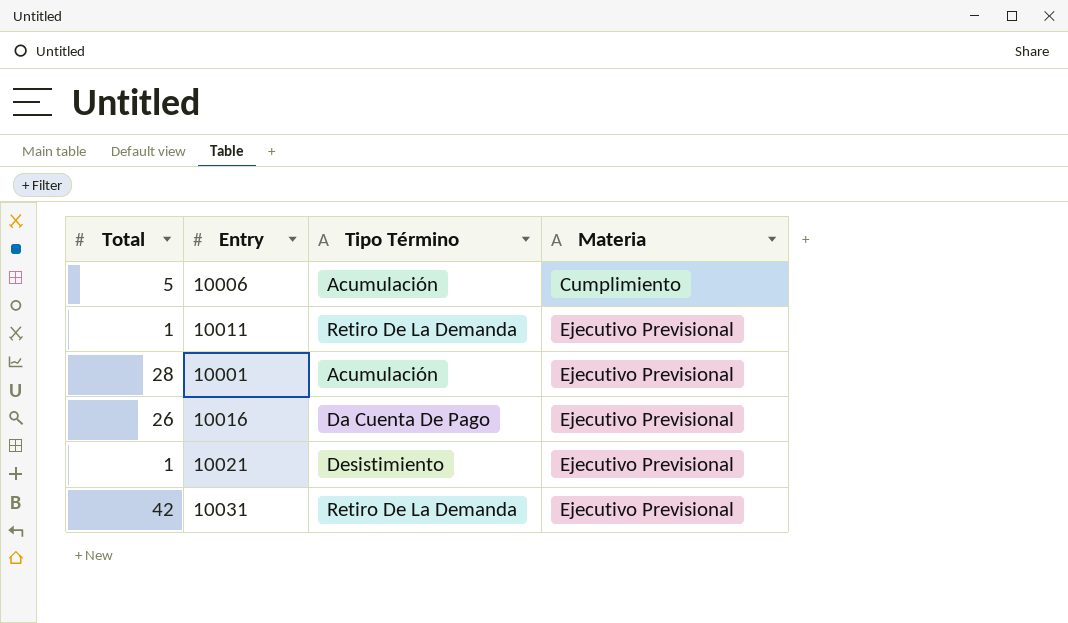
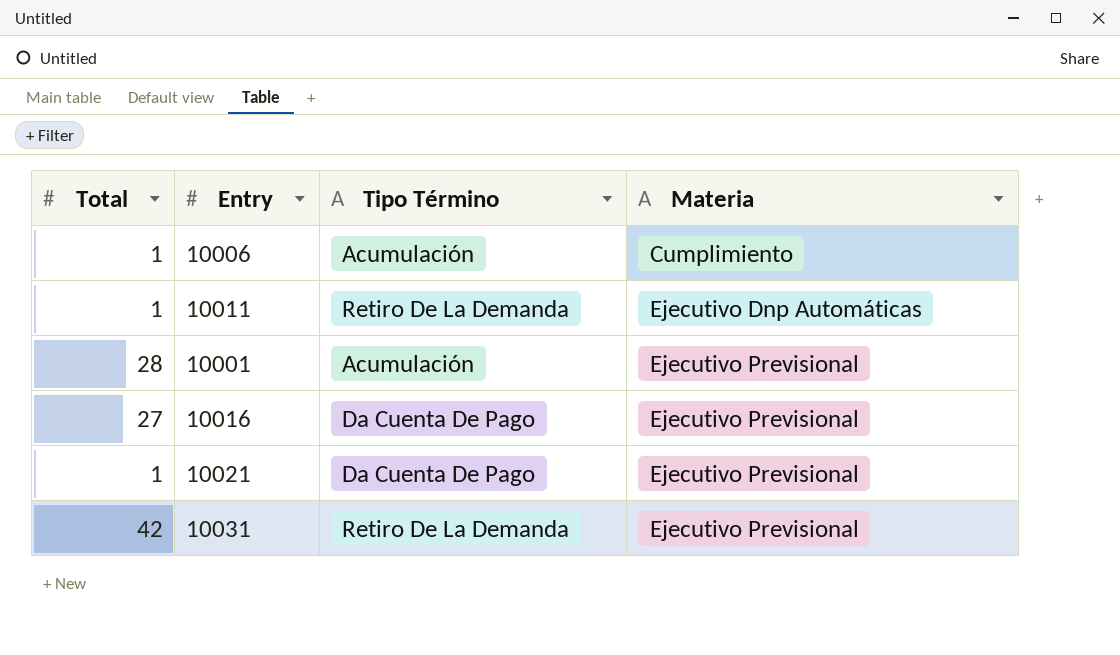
10006 | Total: 5 -> 1
10011 | Materia: Ejecutivo Previsional -> Ejecutivo Dnp Automáticas
10016 | Total: 26 -> 27
10021 | Tipo Término: Desistimiento -> Da Cuenta De Pago

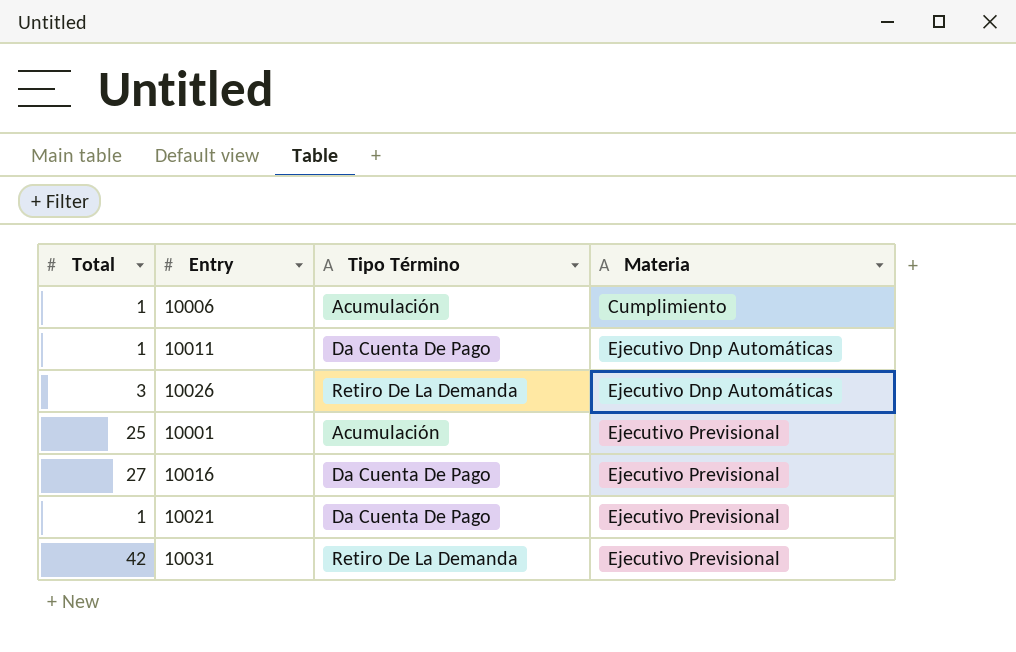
10011 | Tipo Término: Retiro De La Demanda -> Da Cuenta De Pago
row 10026: none -> 3 | Retiro De La Demanda | Ejecutivo Dnp Automáticas
10001 | Total: 28 -> 25

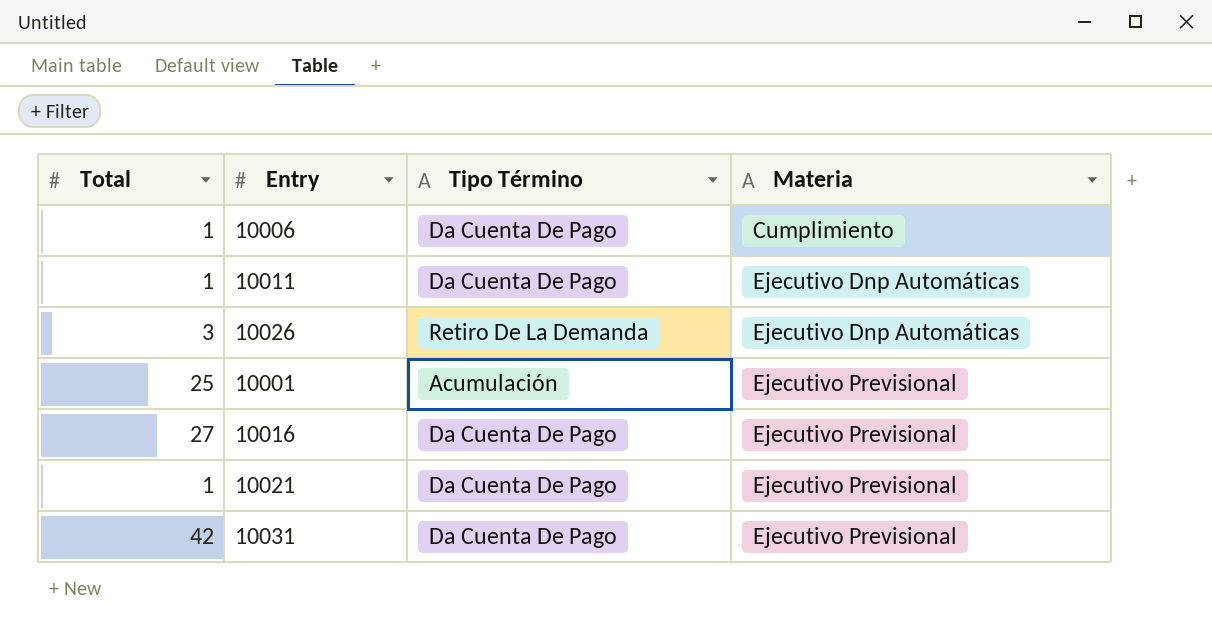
10006 | Tipo Término: Acumulación -> Da Cuenta De Pago
10031 | Tipo Término: Retiro De La Demanda -> Da Cuenta De Pago

